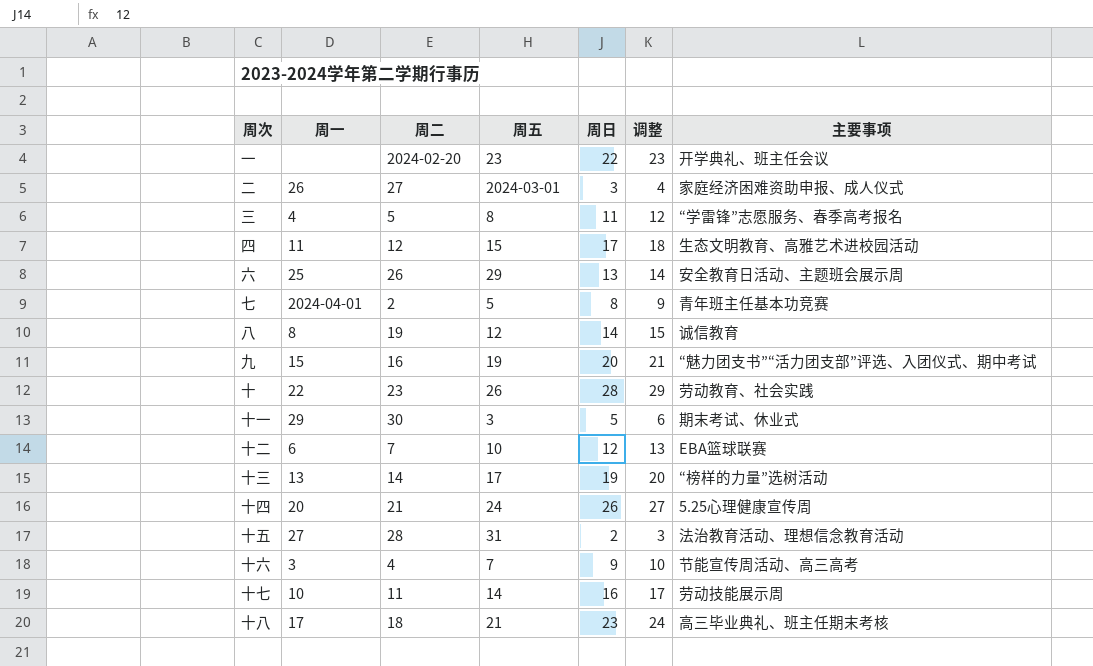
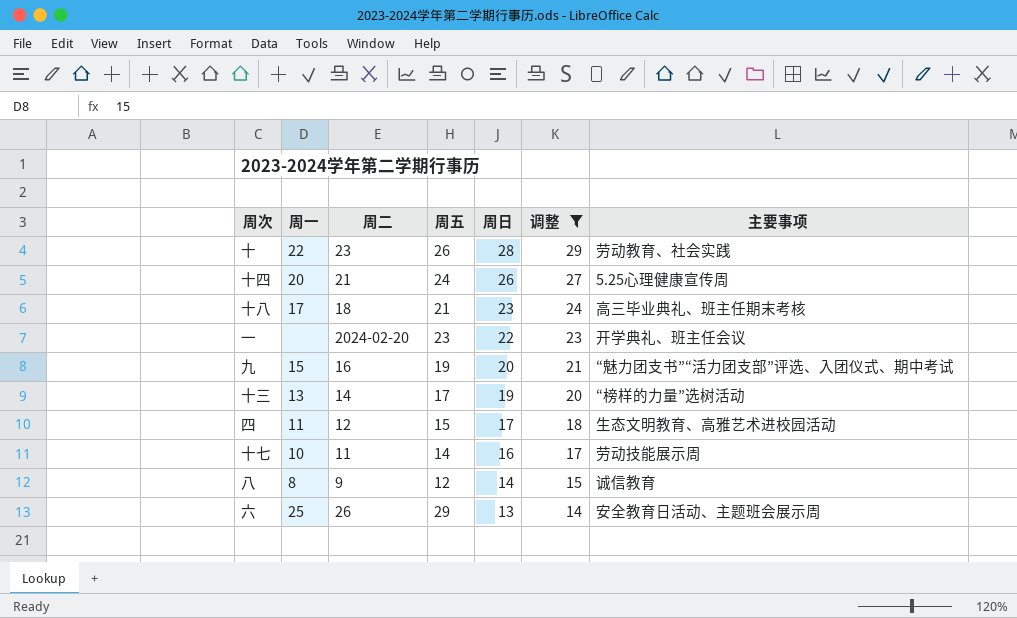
filter: none -> 调整 >= 14
row order: none -> 周日 descending
八 | 周二: 19 -> 9

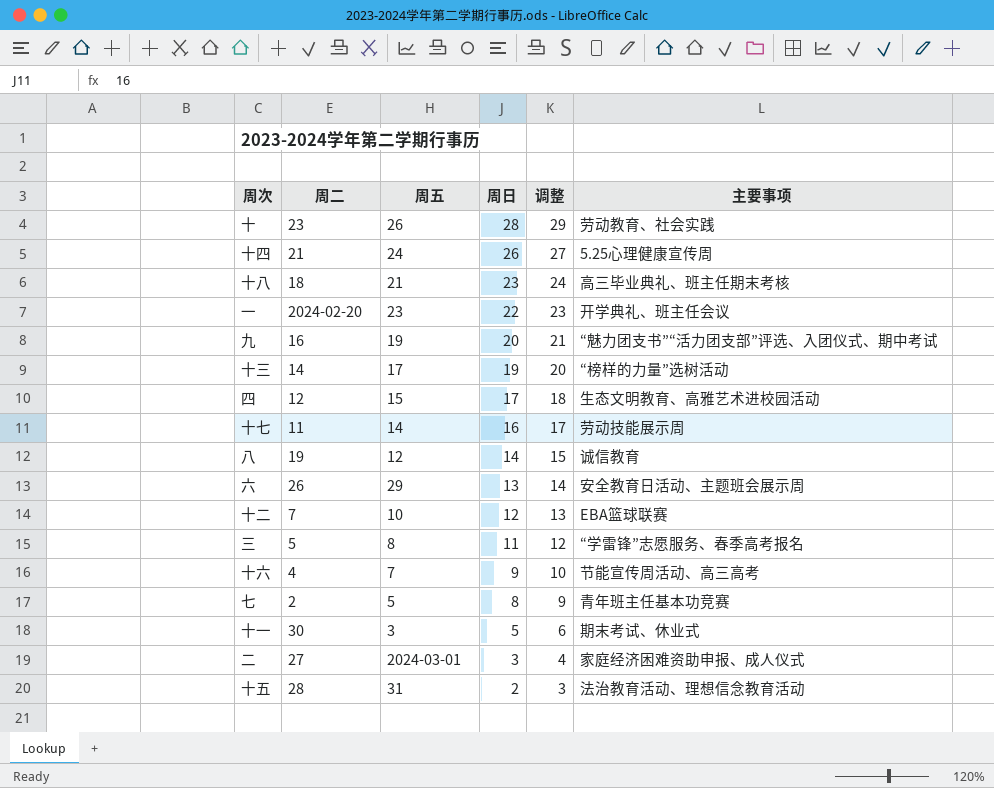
filter: 调整 >= 14 -> none
column 周一 | position: 2 -> none
八 | 周二: 9 -> 19

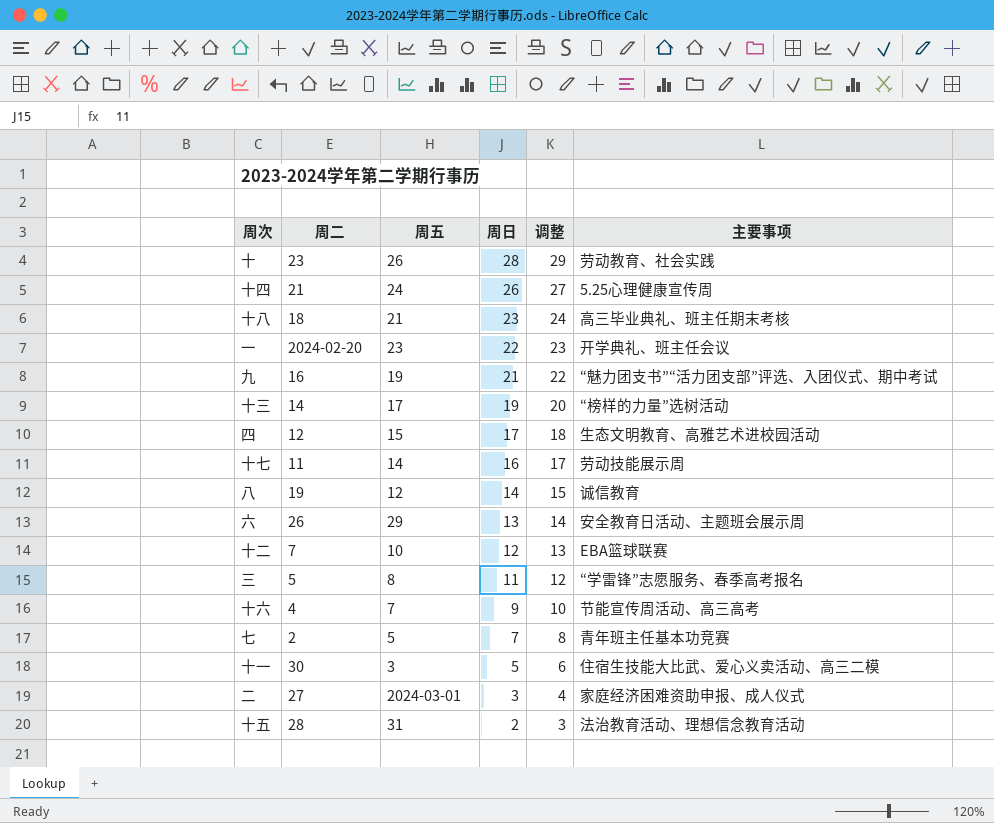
九 | 周日: 20 -> 21
九 | 调整: 21 -> 22
七 | 周日: 8 -> 7
七 | 调整: 9 -> 8
十一 | 主要事项: 期末考试、休业式 -> 住宿生技能大比武、爱心义卖活动、高三二模

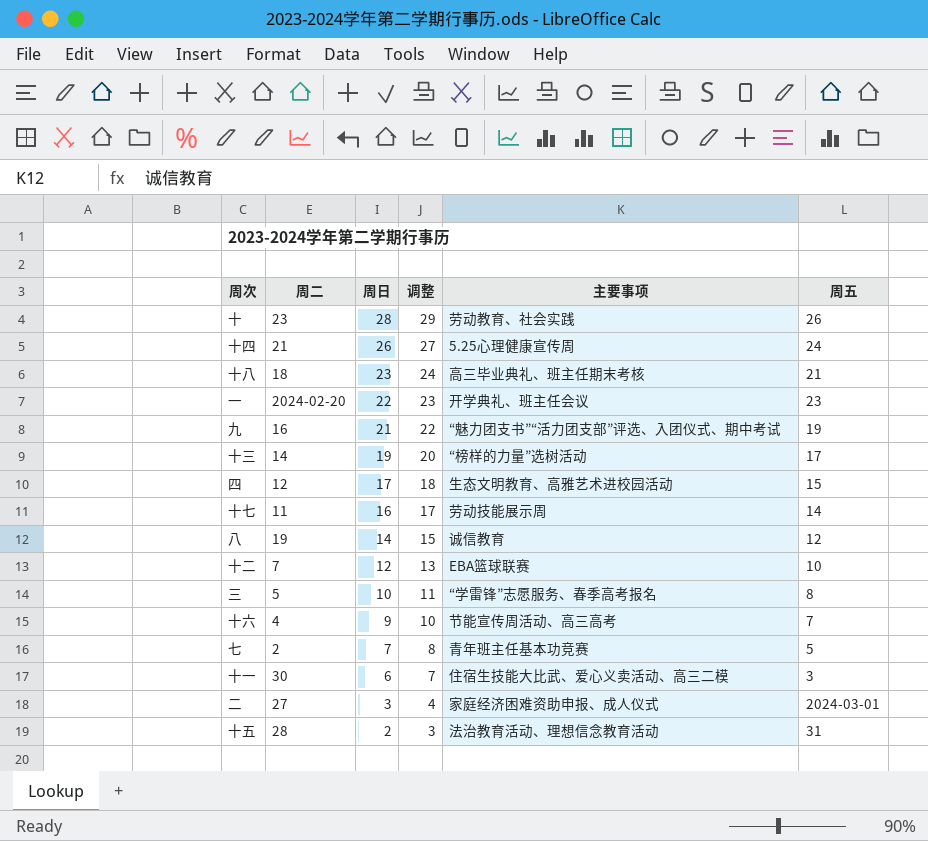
column 周五 | position: 3 -> 6
row 六: 26 | 29 | 13 | 14 | 安全教育日活动、主题班会展示周 -> none
三 | 周日: 11 -> 10
三 | 调整: 12 -> 11
十一 | 周日: 5 -> 6
十一 | 调整: 6 -> 7

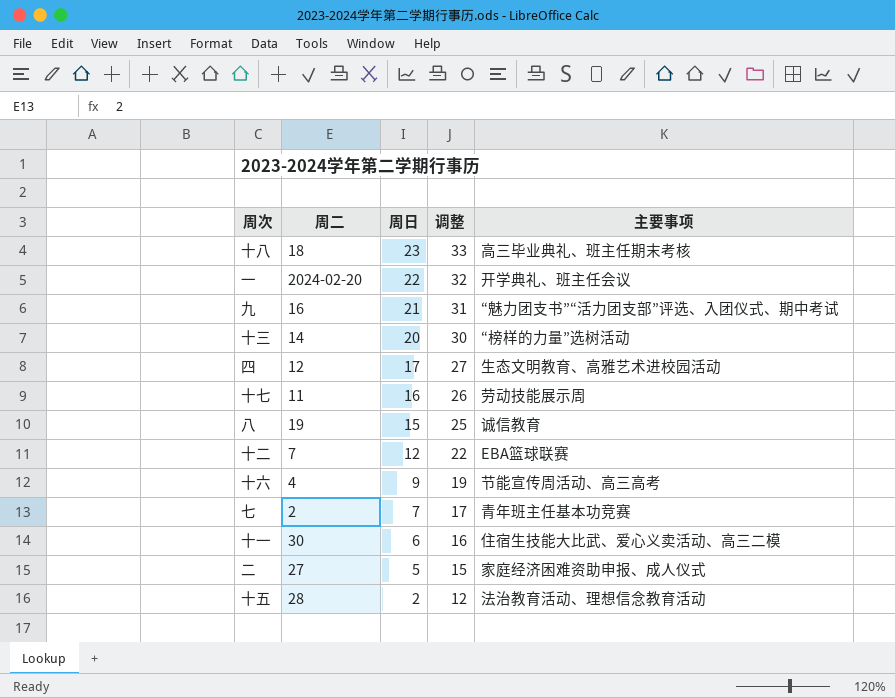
column 周五 | position: 6 -> none
column 调整 | formula: [周日] + 1 -> [周日] + 10
row 十: 23 | 28 | 29 | 劳动教育、社会实践 | 26 -> none
row 十四: 21 | 26 | 27 | 5.25心理健康宣传周 | 24 -> none
row 三: 5 | 10 | 11 | “学雷锋”志愿服务、春季高考报名 | 8 -> none
十三 | 周日: 19 -> 20
八 | 周日: 14 -> 15
二 | 周日: 3 -> 5

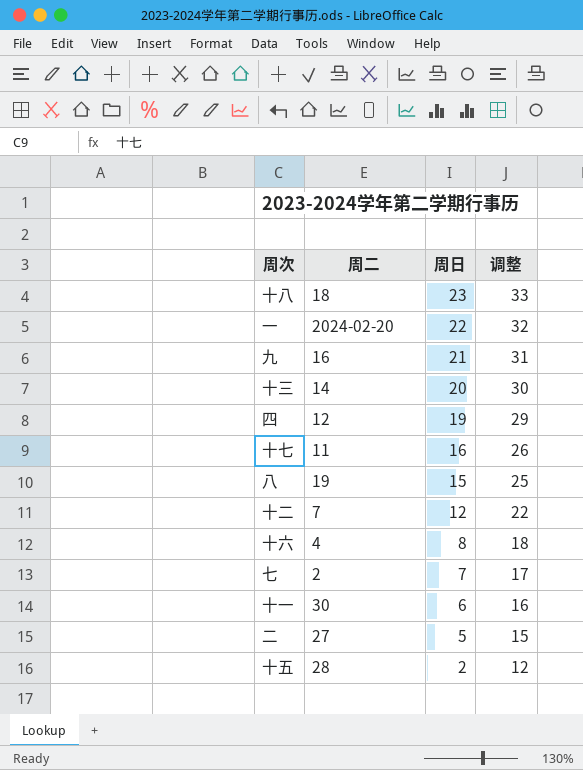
column 主要事项 | position: 5 -> none
四 | 周日: 17 -> 19
四 | 调整: 27 -> 29
十六 | 周日: 9 -> 8
十六 | 调整: 19 -> 18

